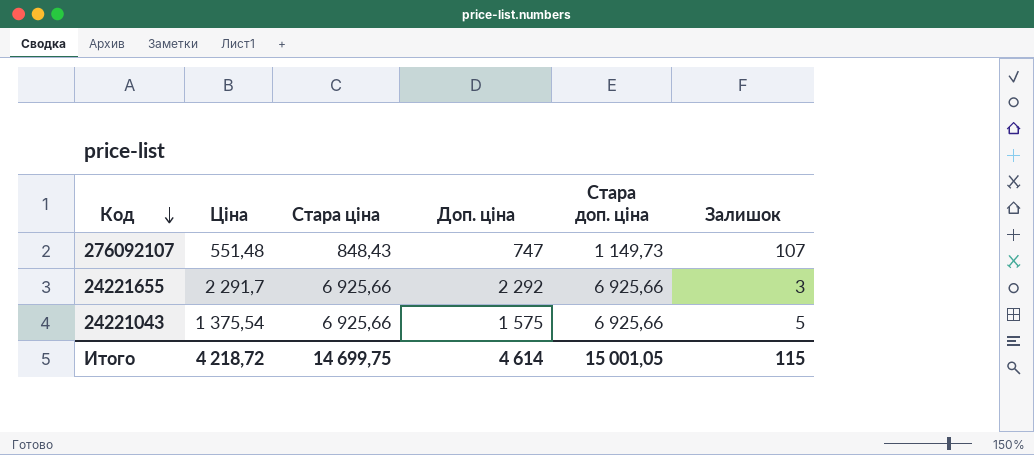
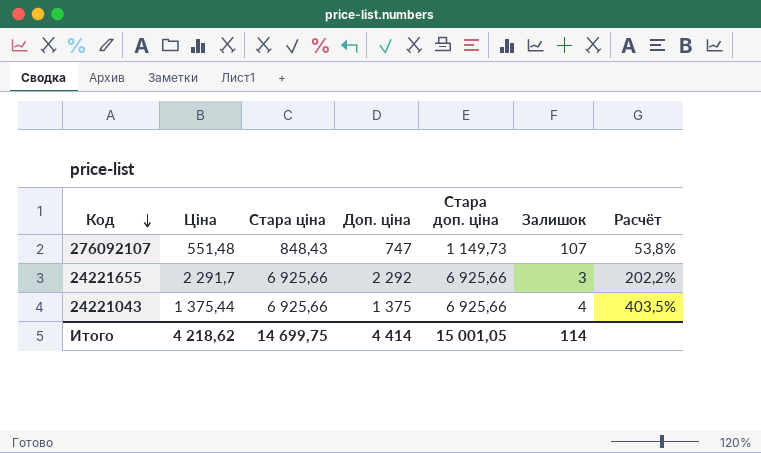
column Расчёт | formula: none -> ([Стара ціна] - [Ціна]) / [Ціна]
24221043 | Ціна: 1 375,54 -> 1 375,44
24221043 | Доп. ціна: 1 575 -> 1 375
24221043 | Залишок: 5 -> 4
Итого | Ціна: 4 218,72 -> 4 218,62
Итого | Доп. ціна: 4 614 -> 4 414
Итого | Залишок: 115 -> 114

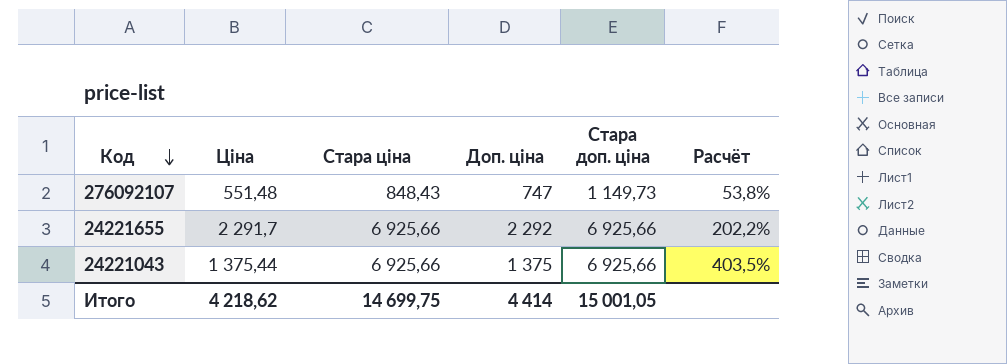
column Залишок | position: 6 -> none

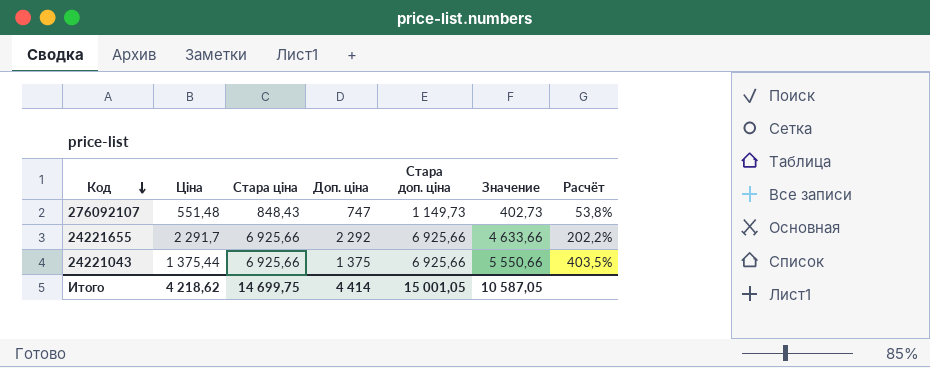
column Значение | formula: none -> [Стара доп. ціна] - [Доп. ціна]

